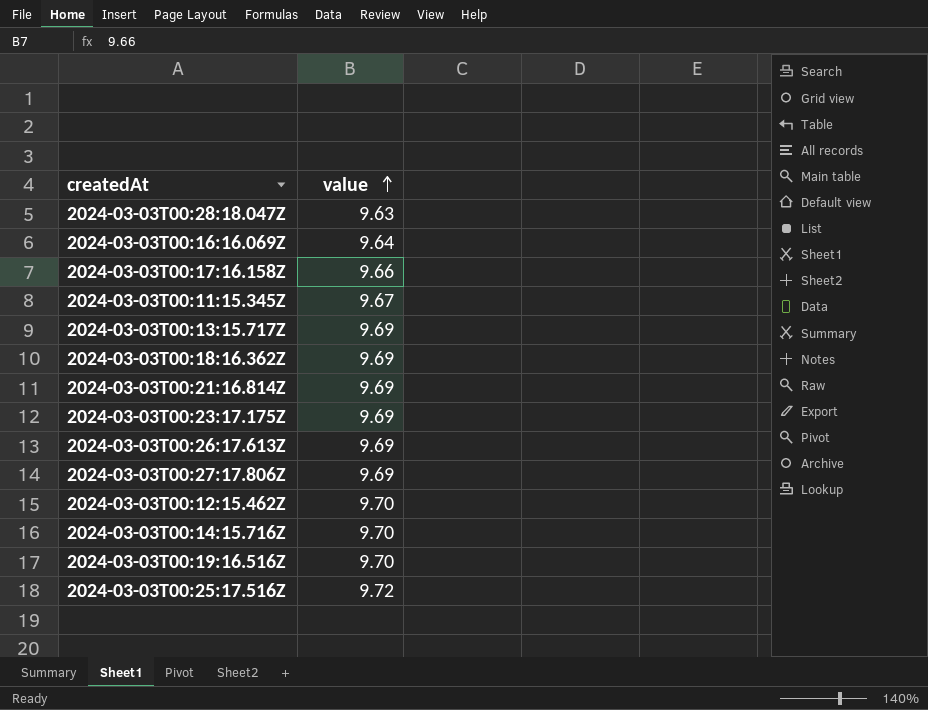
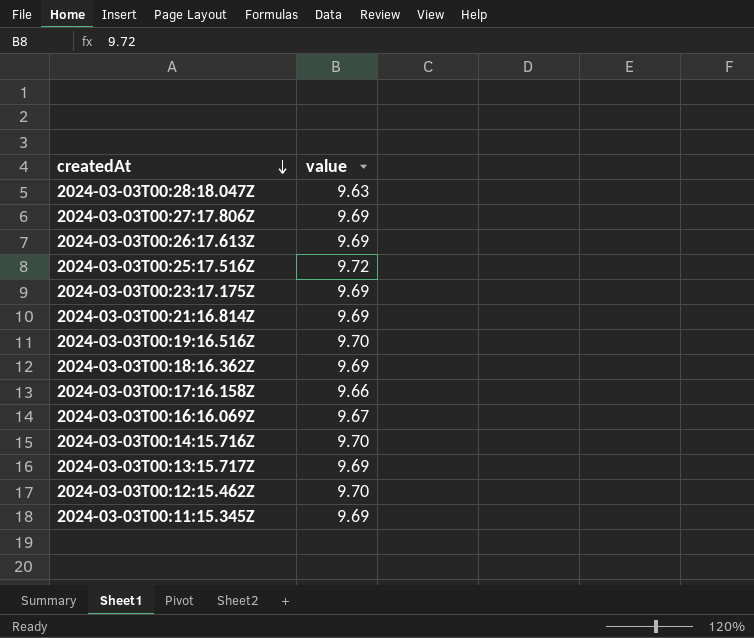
row order: value ascending -> createdAt descending
2024-03-03T00:16:16.069Z | value: 9.64 -> 9.67
2024-03-03T00:11:15.345Z | value: 9.67 -> 9.69

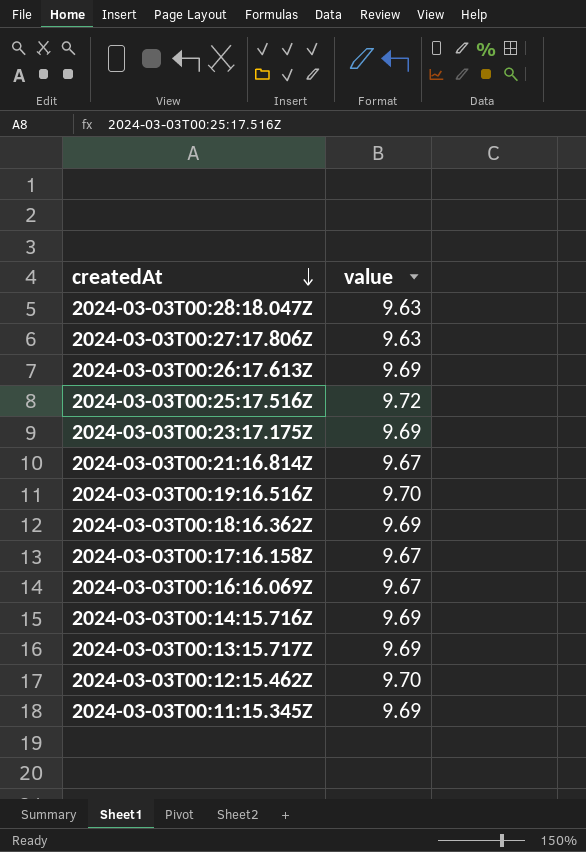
2024-03-03T00:27:17.806Z | value: 9.69 -> 9.63
2024-03-03T00:21:16.814Z | value: 9.69 -> 9.67
2024-03-03T00:17:16.158Z | value: 9.66 -> 9.67
2024-03-03T00:14:15.716Z | value: 9.70 -> 9.69

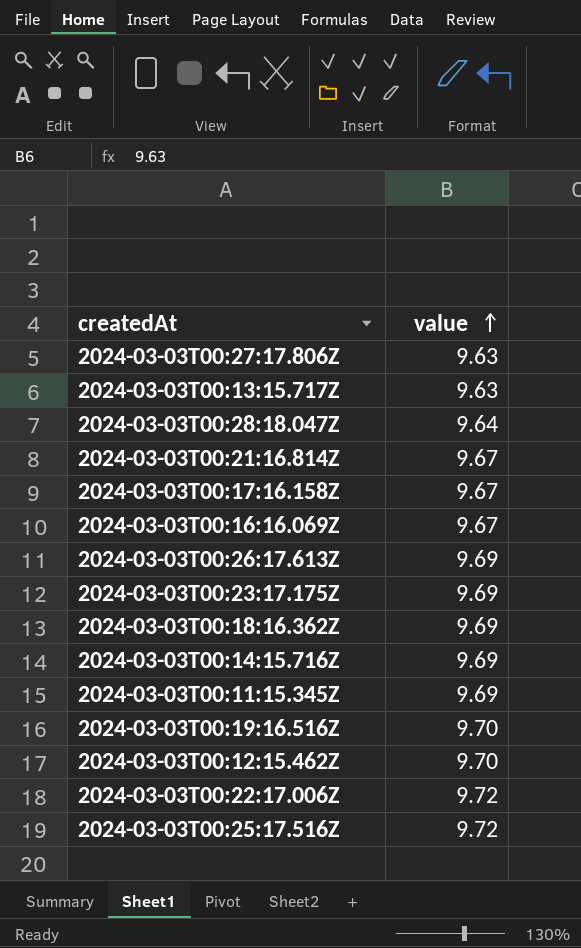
row order: createdAt descending -> value ascending
2024-03-03T00:13:15.717Z | value: 9.69 -> 9.63
2024-03-03T00:28:18.047Z | value: 9.63 -> 9.64
row 2024-03-03T00:22:17.006Z: none -> 9.72

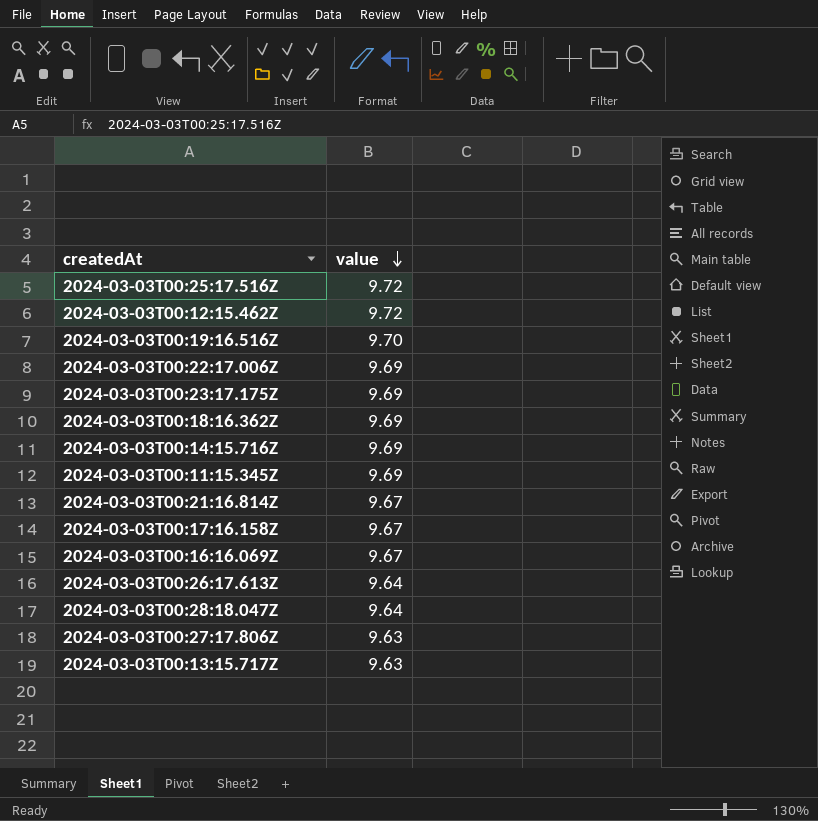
row order: value ascending -> value descending
2024-03-03T00:12:15.462Z | value: 9.70 -> 9.72
2024-03-03T00:22:17.006Z | value: 9.72 -> 9.69
2024-03-03T00:26:17.613Z | value: 9.69 -> 9.64

